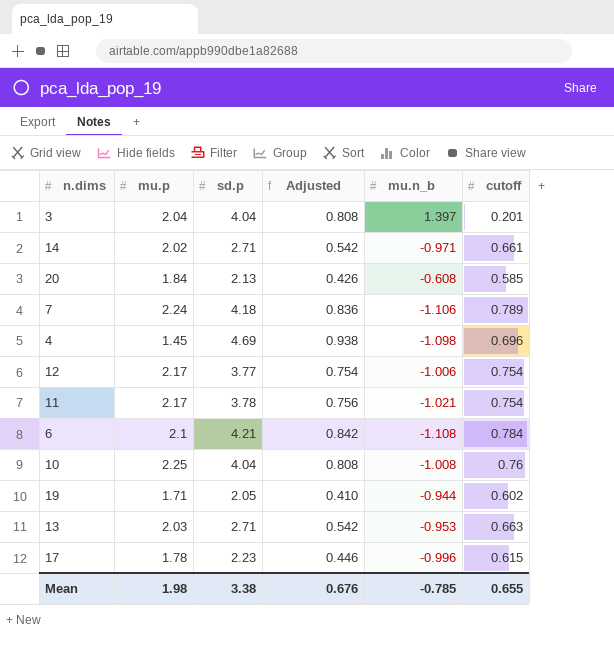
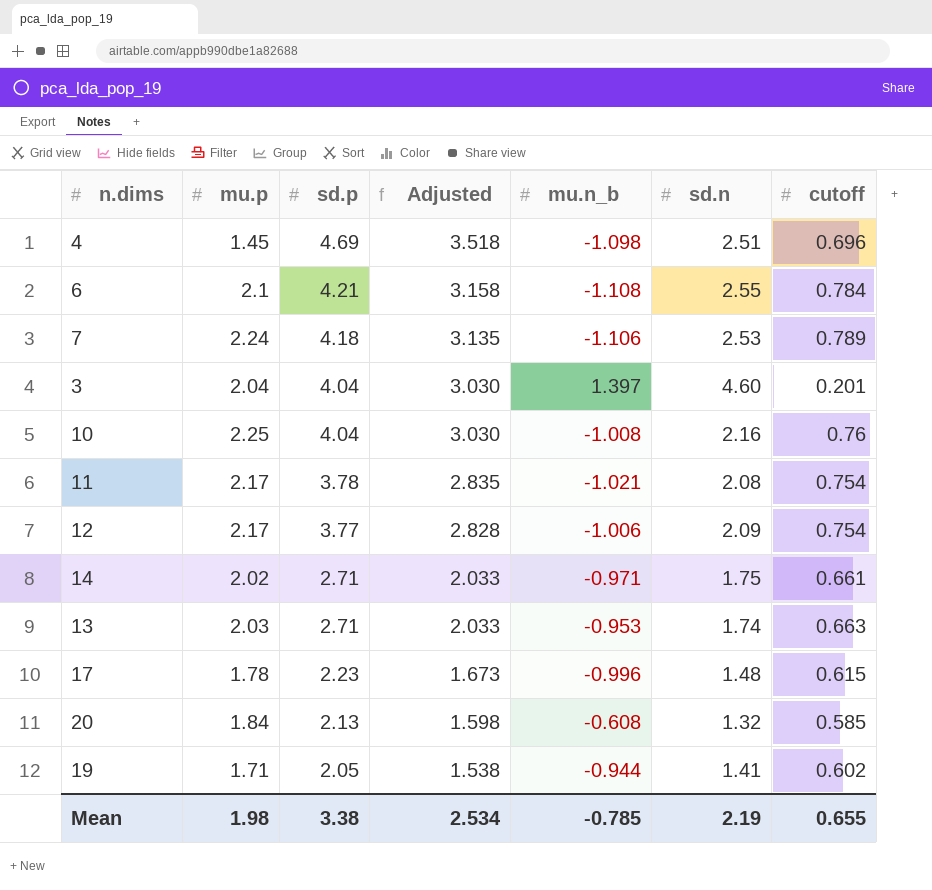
row order: none -> sd.p descending
column Adjusted | formula: [sd.p] * 0.2 -> [sd.p] * 0.75
column sd.n | position: none -> 6
Mean | Adjusted: 0.676 -> 2.534

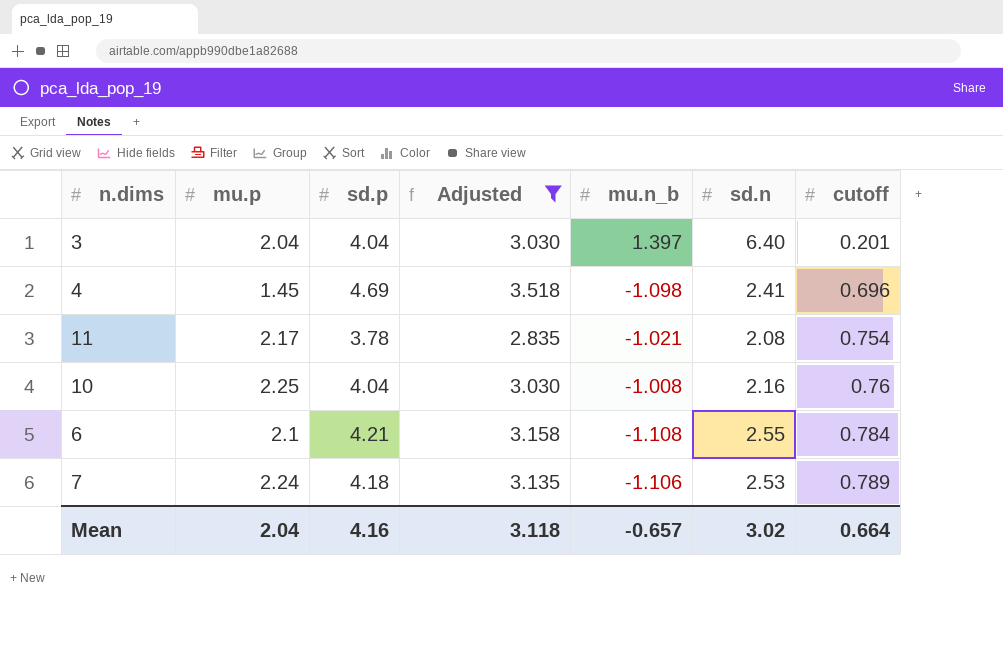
filter: none -> Adjusted >= 2.835
row order: sd.p descending -> cutoff ascending
3 | sd.n: 4.60 -> 6.40
4 | sd.n: 2.51 -> 2.41
Mean | mu.p: 1.98 -> 2.04
Mean | sd.p: 3.38 -> 4.16
Mean | Adjusted: 2.534 -> 3.118
Mean | mu.n_b: -0.785 -> -0.657
Mean | sd.n: 2.19 -> 3.02
Mean | cutoff: 0.655 -> 0.664

